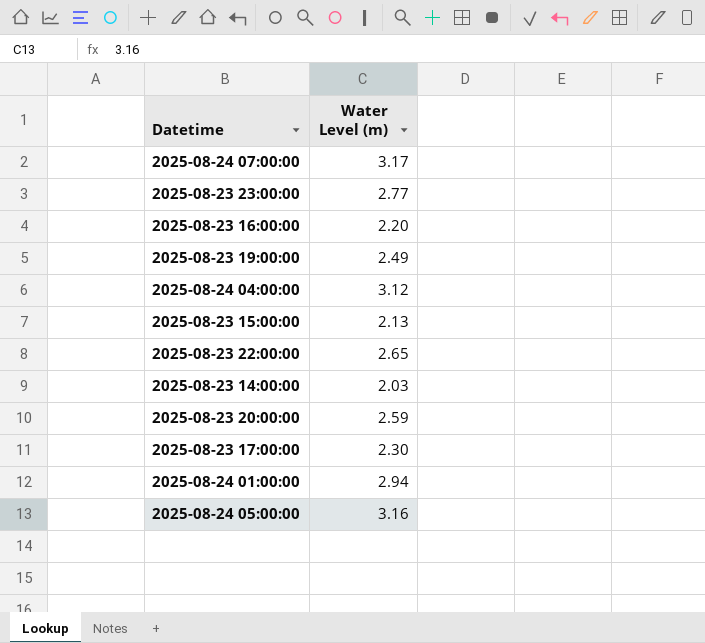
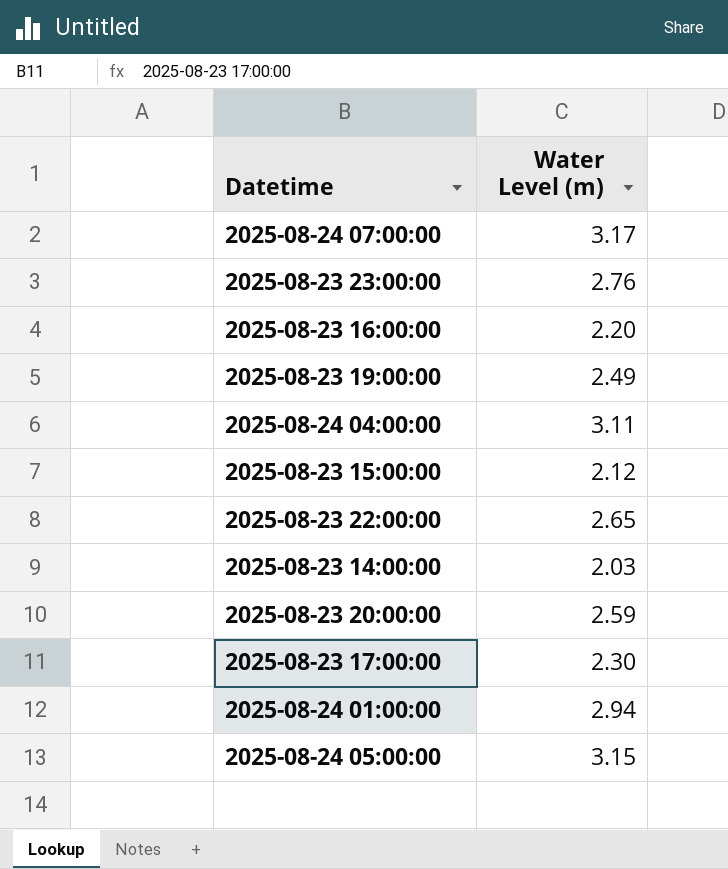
2025-08-23 23:00:00 | Water Level (m): 2.77 -> 2.76
2025-08-24 04:00:00 | Water Level (m): 3.12 -> 3.11
2025-08-23 15:00:00 | Water Level (m): 2.13 -> 2.12
2025-08-24 05:00:00 | Water Level (m): 3.16 -> 3.15

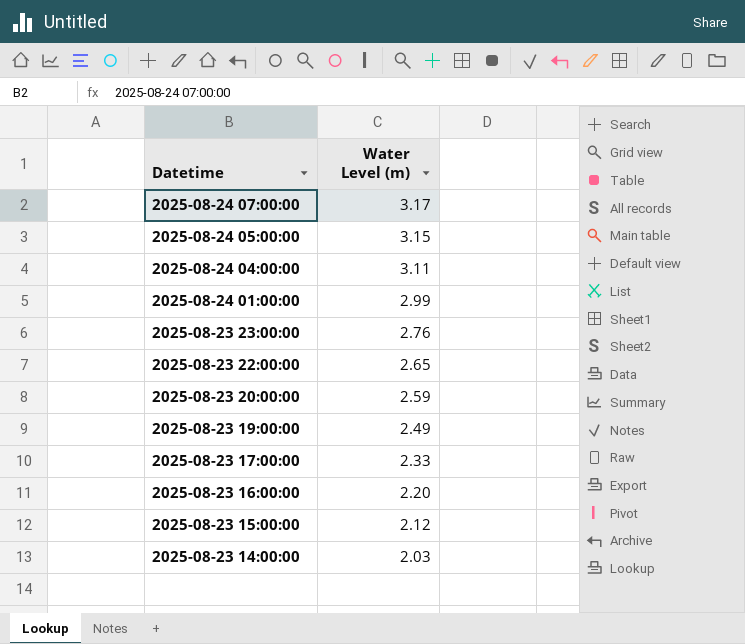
row order: none -> Datetime descending
2025-08-24 01:00:00 | Water Level (m): 2.94 -> 2.99
2025-08-23 17:00:00 | Water Level (m): 2.30 -> 2.33

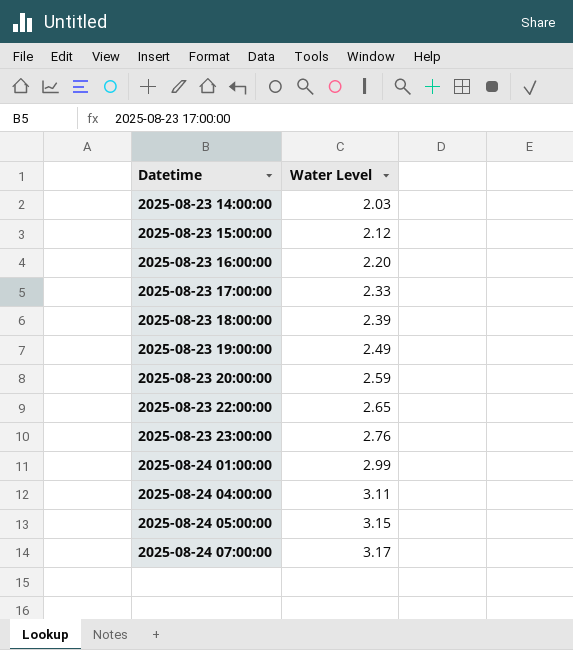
row order: Datetime descending -> Datetime ascending
column name: Water Level (m) -> Water Level
row 2025-08-23 18:00:00: none -> 2.39

